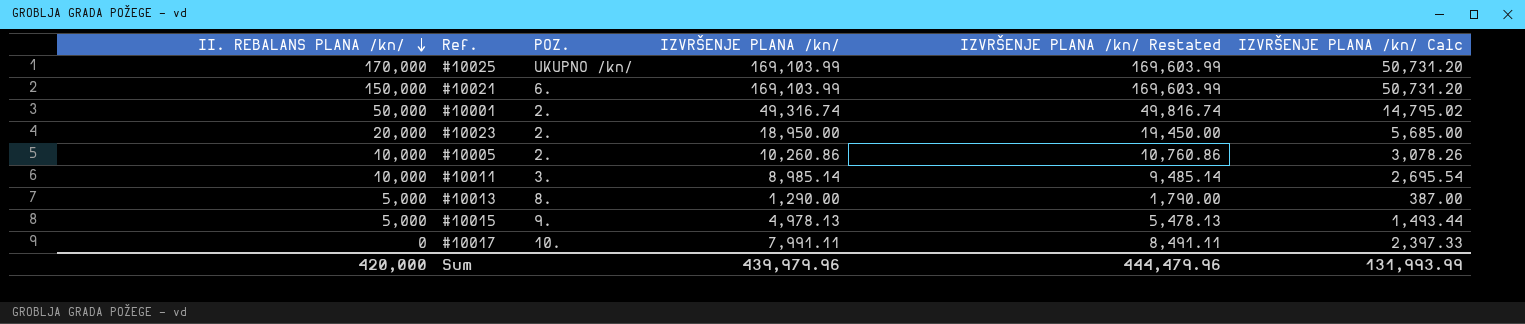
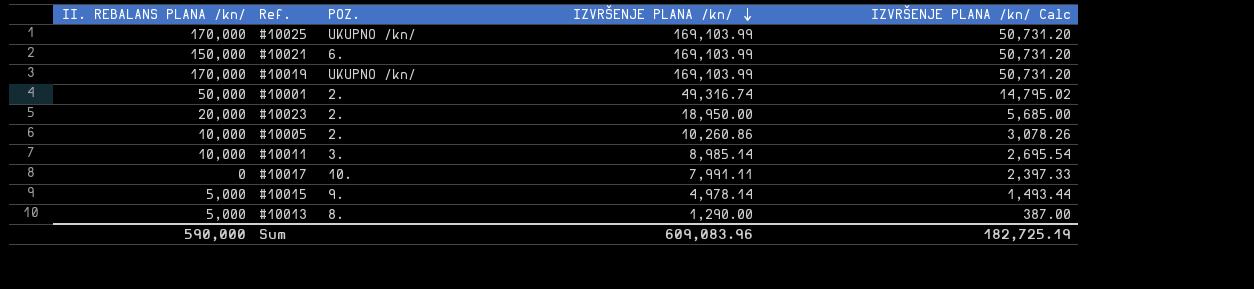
row order: II. REBALANS PLANA /kn/ descending -> IZVRŠENJE PLANA /kn/ descending
column IZVRŠENJE PLANA /kn/ Restated | formula: [IZVRŠENJE PLANA /kn/] + 500 -> none
row #10019: none -> 170,000 | UKUPNO /kn/ | 169,103.99 | 50,731.20
#10015 | IZVRŠENJE PLANA /kn/: 4,978.13 -> 4,978.14
Sum | II. REBALANS PLANA /kn/: 420,000 -> 590,000
Sum | IZVRŠENJE PLANA /kn/: 439,979.96 -> 609,083.96
Sum | IZVRŠENJE PLANA /kn/ Calc: 131,993.99 -> 182,725.19

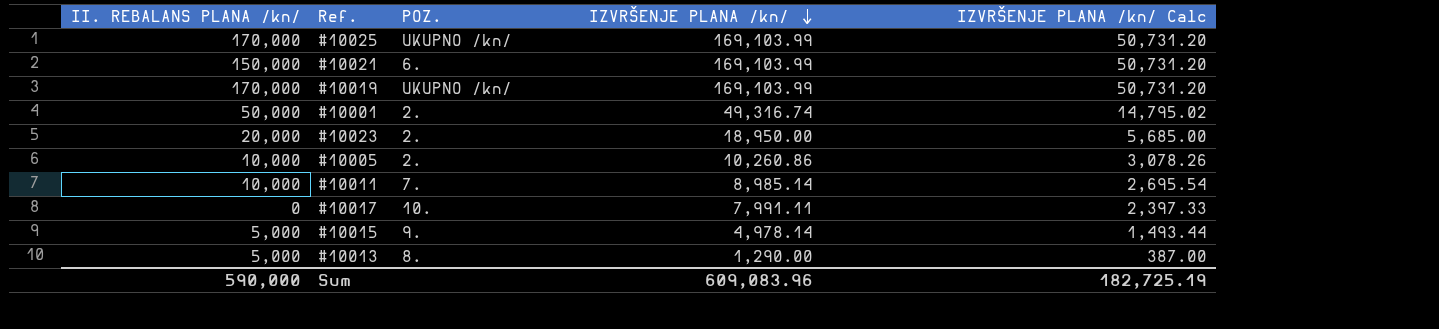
#10011 | POZ.: 3. -> 7.

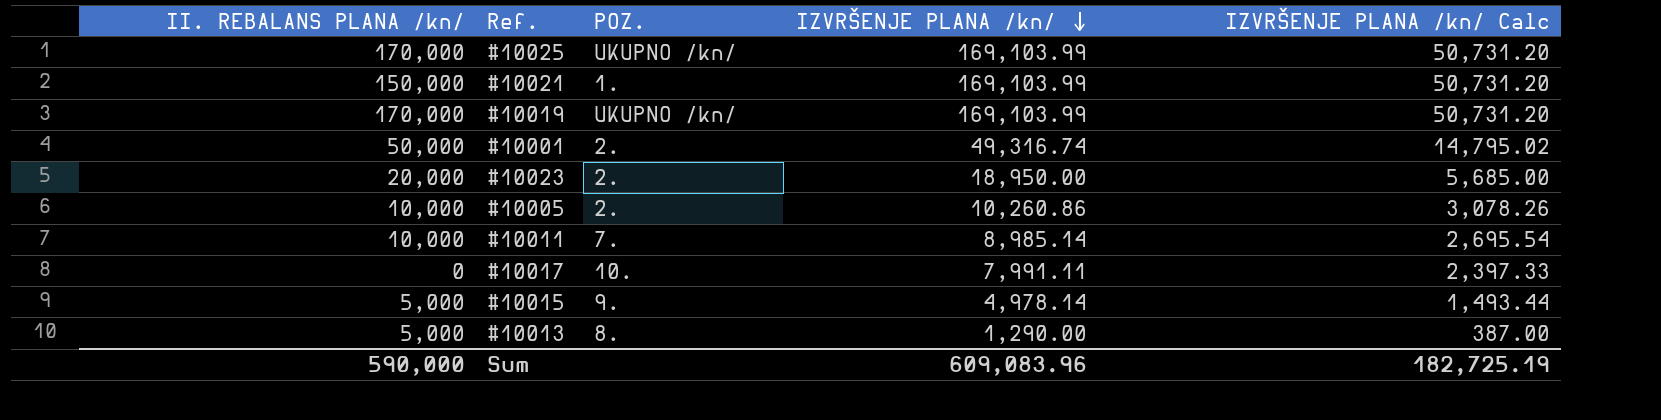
#10021 | POZ.: 6. -> 1.

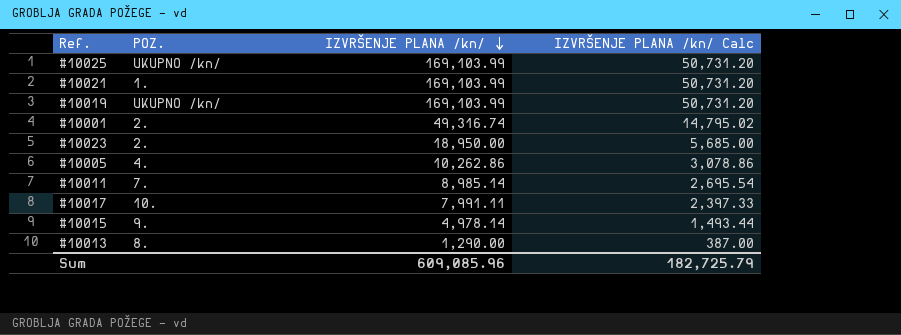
column II. REBALANS PLANA /kn/ | position: 1 -> none
#10005 | POZ.: 2. -> 4.
#10005 | IZVRŠENJE PLANA /kn/: 10,260.86 -> 10,262.86
#10005 | IZVRŠENJE PLANA /kn/ Calc: 3,078.26 -> 3,078.86
Sum | IZVRŠENJE PLANA /kn/: 609,083.96 -> 609,085.96
Sum | IZVRŠENJE PLANA /kn/ Calc: 182,725.19 -> 182,725.79

